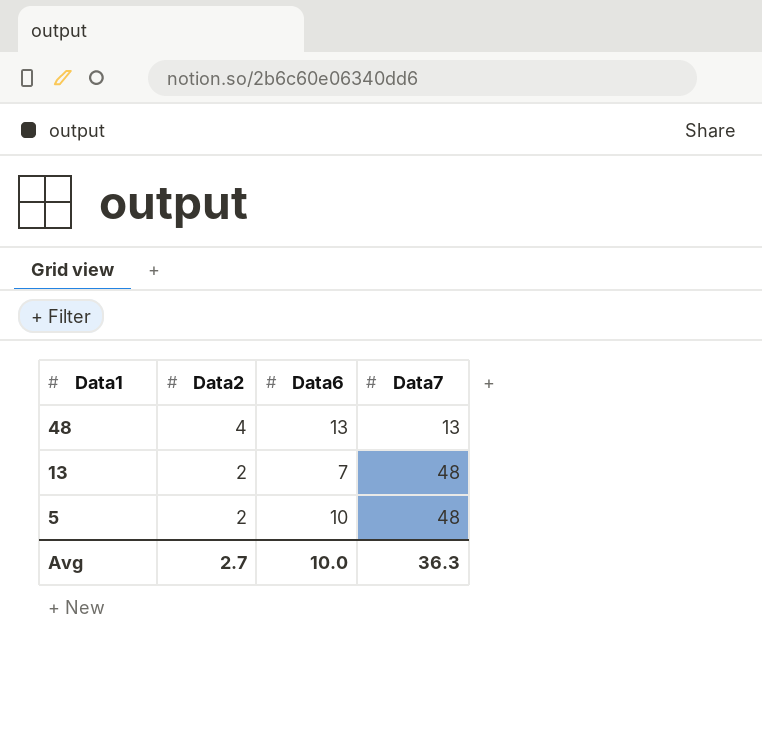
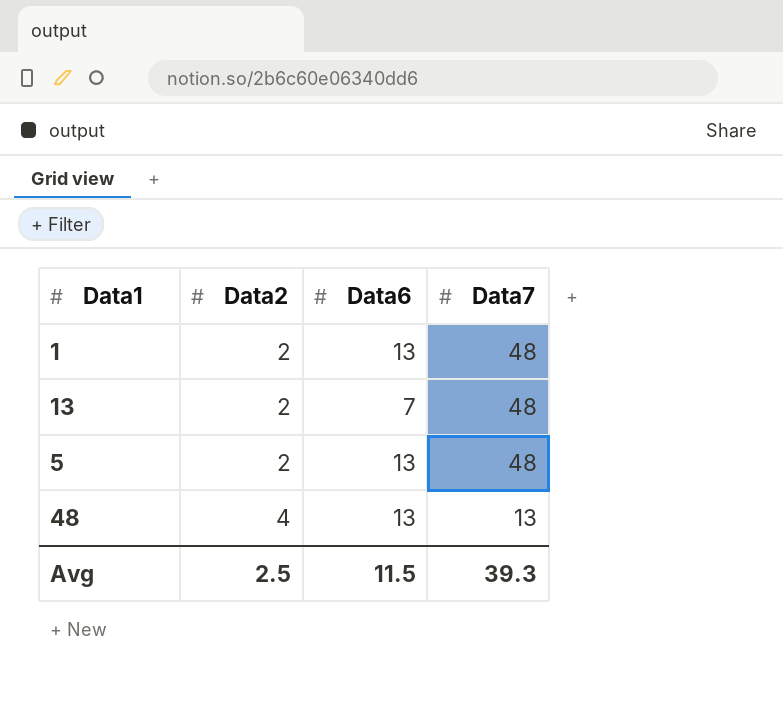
row order: Data1 descending -> Data2 ascending
row 1: none -> 2 | 13 | 48
5 | Data6: 10 -> 13
Avg | Data2: 2.7 -> 2.5
Avg | Data6: 10.0 -> 11.5
Avg | Data7: 36.3 -> 39.3

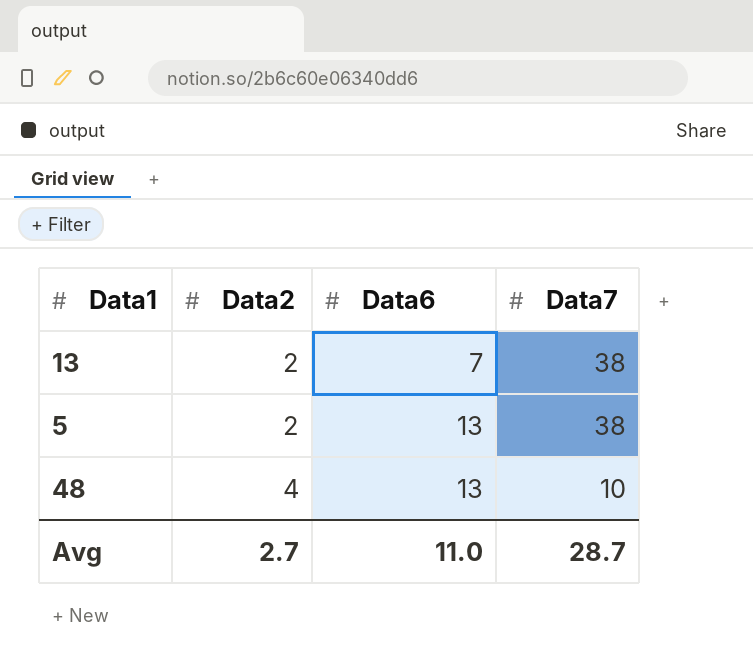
row 1: 2 | 13 | 48 -> none
13 | Data7: 48 -> 38
5 | Data7: 48 -> 38
48 | Data7: 13 -> 10
Avg | Data2: 2.5 -> 2.7
Avg | Data6: 11.5 -> 11.0
Avg | Data7: 39.3 -> 28.7

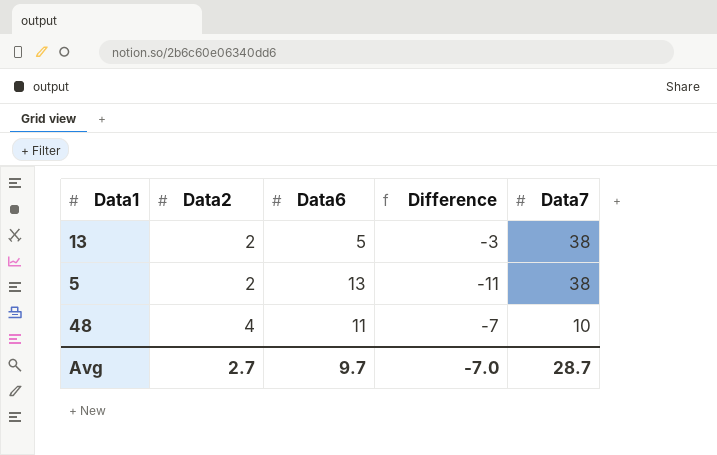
column Difference | formula: none -> [Data2] - [Data6]
13 | Data6: 7 -> 5
48 | Data6: 13 -> 11
Avg | Data6: 11.0 -> 9.7

